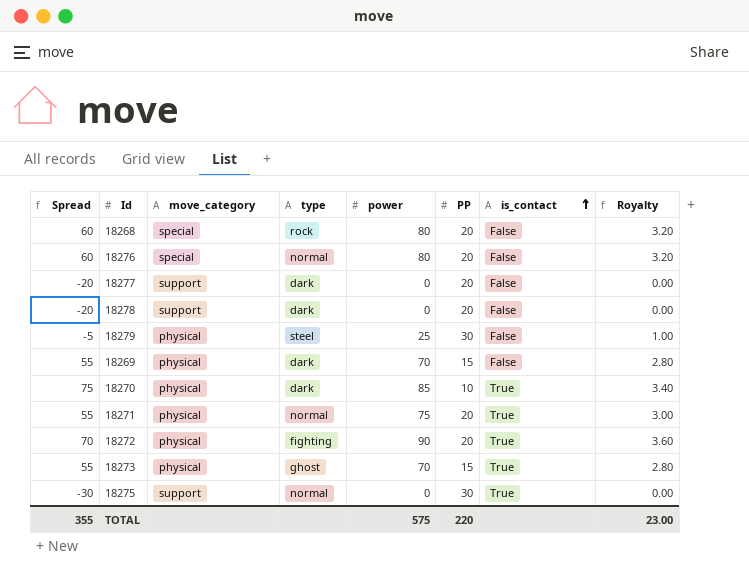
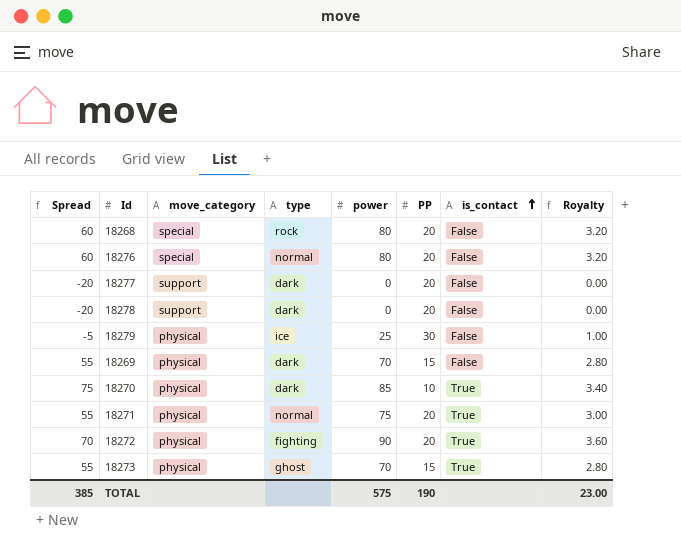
row 18275: -30 | support | normal | 0 | 30 | True | 0.00 -> none
18279 | type: steel -> ice
TOTAL | Spread: 355 -> 385
TOTAL | PP: 220 -> 190

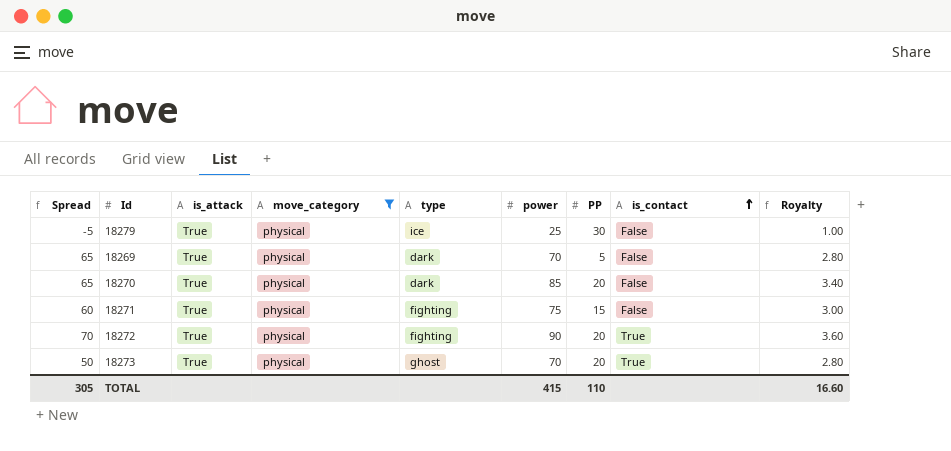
filter: none -> move_category = physical
column is_attack | position: none -> 3
18269 | Spread: 55 -> 65
18269 | PP: 15 -> 5
18270 | Spread: 75 -> 65
18270 | PP: 10 -> 20
18270 | is_contact: True -> False
18271 | Spread: 55 -> 60
18271 | type: normal -> fighting
18271 | PP: 20 -> 15
18271 | is_contact: True -> False
18273 | Spread: 55 -> 50
18273 | PP: 15 -> 20
TOTAL | Spread: 385 -> 305
TOTAL | power: 575 -> 415
TOTAL | PP: 190 -> 110
TOTAL | Royalty: 23.00 -> 16.60

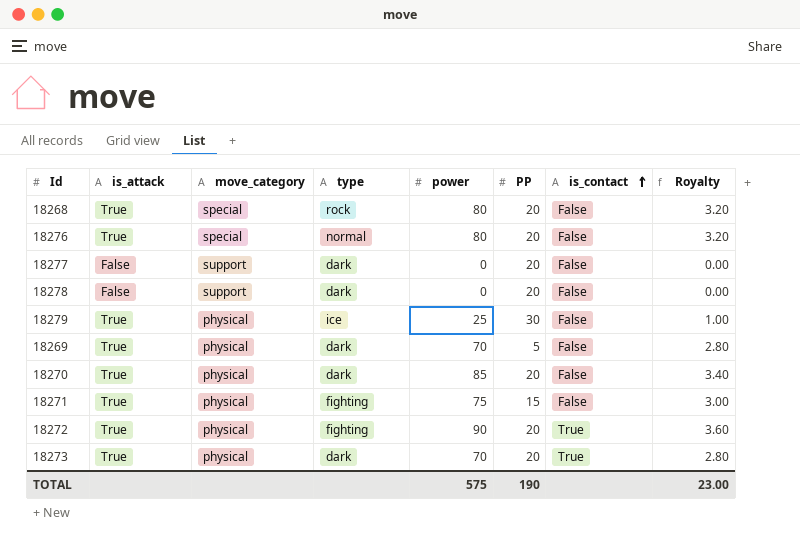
filter: move_category = physical -> none
column Spread | formula: [power] - [PP] -> none
18273 | type: ghost -> dark
TOTAL | power: 415 -> 575
TOTAL | PP: 110 -> 190
TOTAL | Royalty: 16.60 -> 23.00

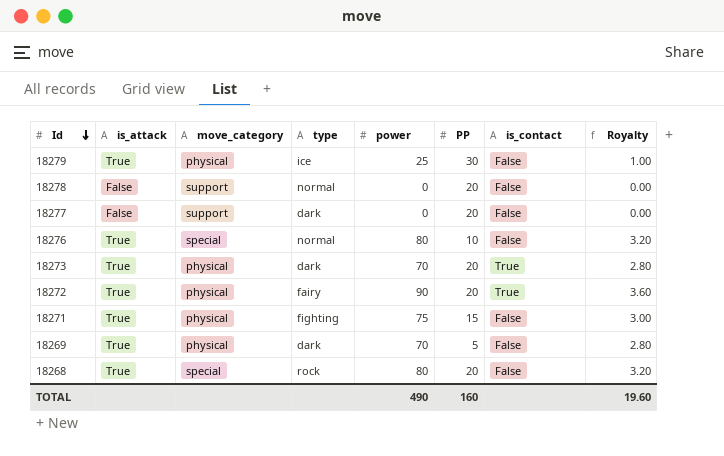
row order: is_contact ascending -> Id descending
row 18270: True | physical | dark | 85 | 20 | False | 3.40 -> none
18278 | type: dark -> normal
18276 | PP: 20 -> 10
18272 | type: fighting -> fairy
TOTAL | power: 575 -> 490
TOTAL | PP: 190 -> 160
TOTAL | Royalty: 23.00 -> 19.60

